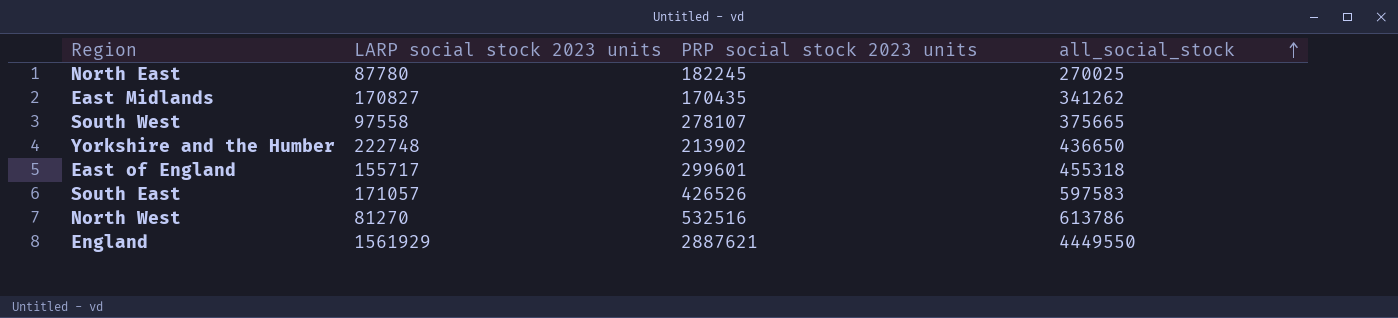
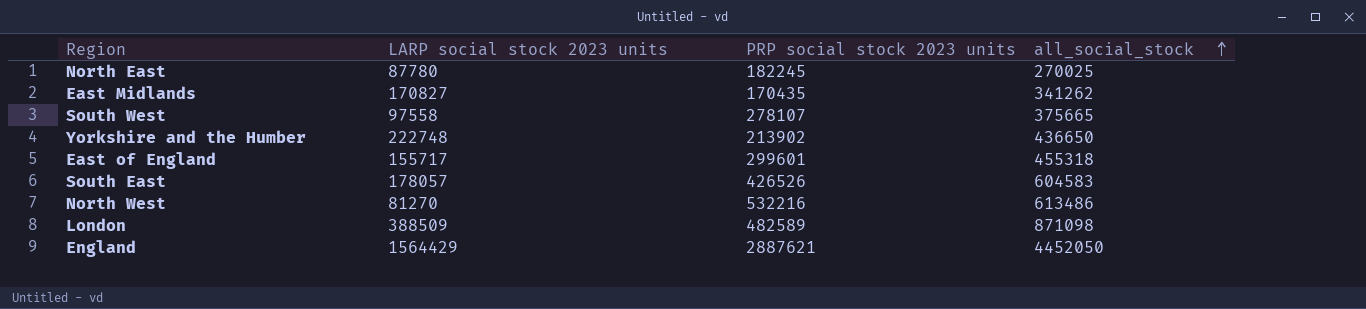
South East | LARP social stock 2023 units: 171057 -> 178057
South East | all_social_stock: 597583 -> 604583
North West | PRP social stock 2023 units: 532516 -> 532216
North West | all_social_stock: 613786 -> 613486
row London: none -> 388509 | 482589 | 871098
England | LARP social stock 2023 units: 1561929 -> 1564429
England | all_social_stock: 4449550 -> 4452050

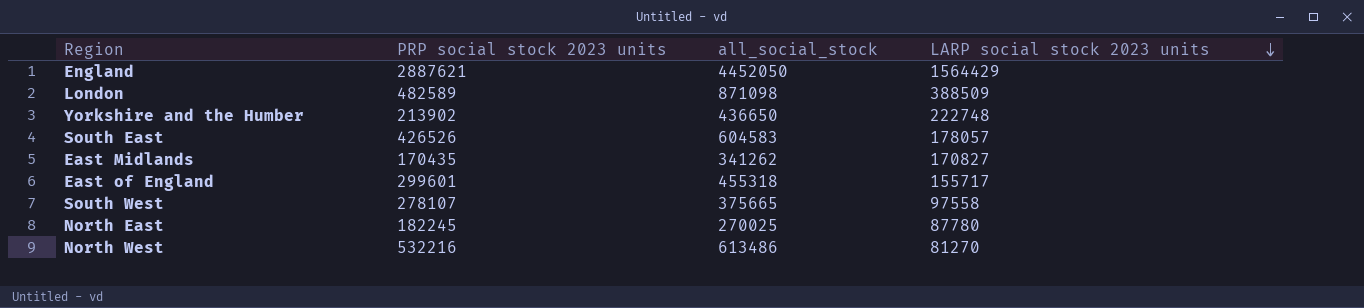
row order: all_social_stock ascending -> LARP social stock 2023 units descending
column LARP social stock 2023 units | position: 2 -> 4

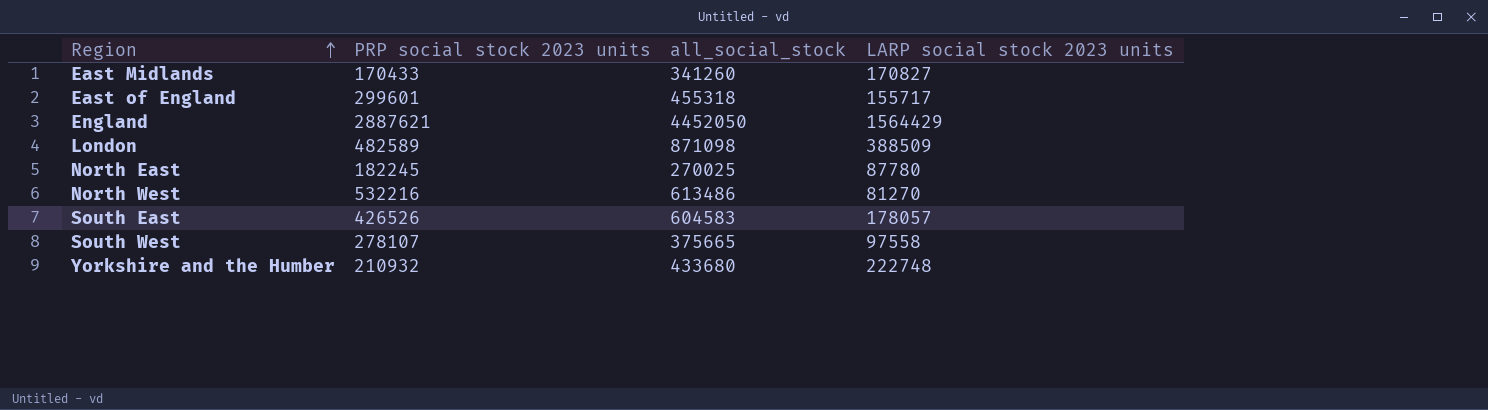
row order: LARP social stock 2023 units descending -> Region ascending
East Midlands | PRP social stock 2023 units: 170435 -> 170433
East Midlands | all_social_stock: 341262 -> 341260
Yorkshire and the Humber | PRP social stock 2023 units: 213902 -> 210932
Yorkshire and the Humber | all_social_stock: 436650 -> 433680

